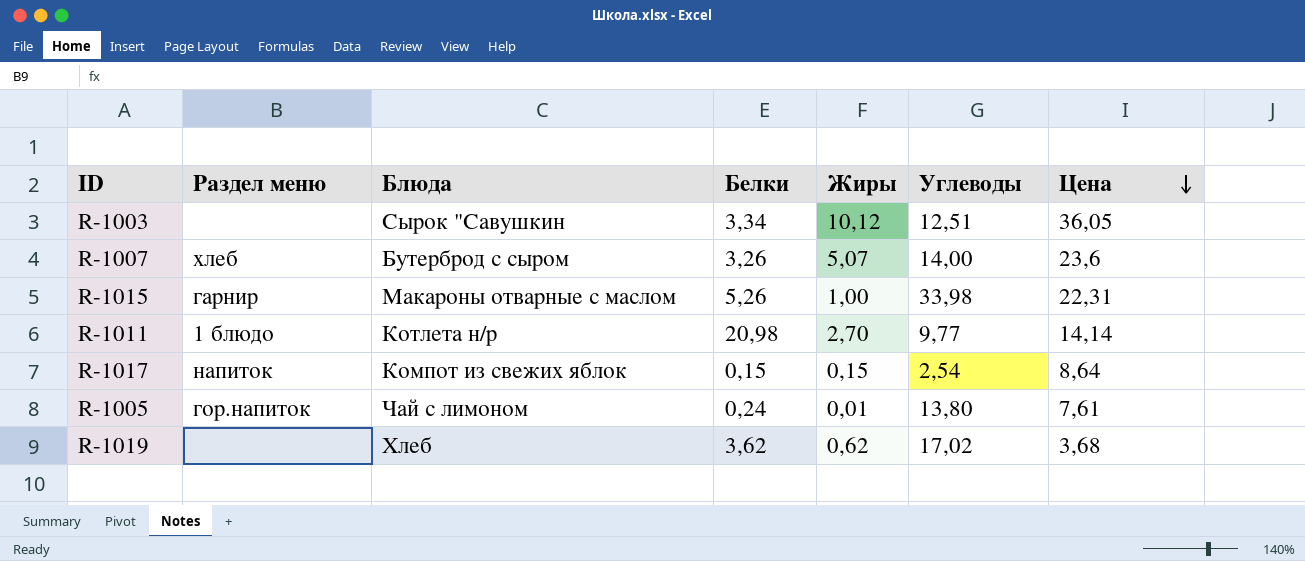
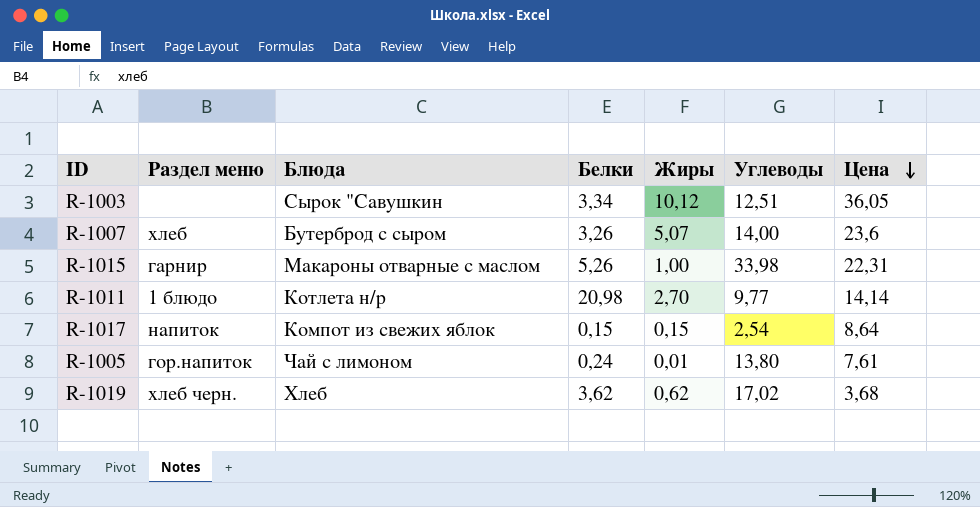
R-1019 | Раздел меню: none -> хлеб черн.

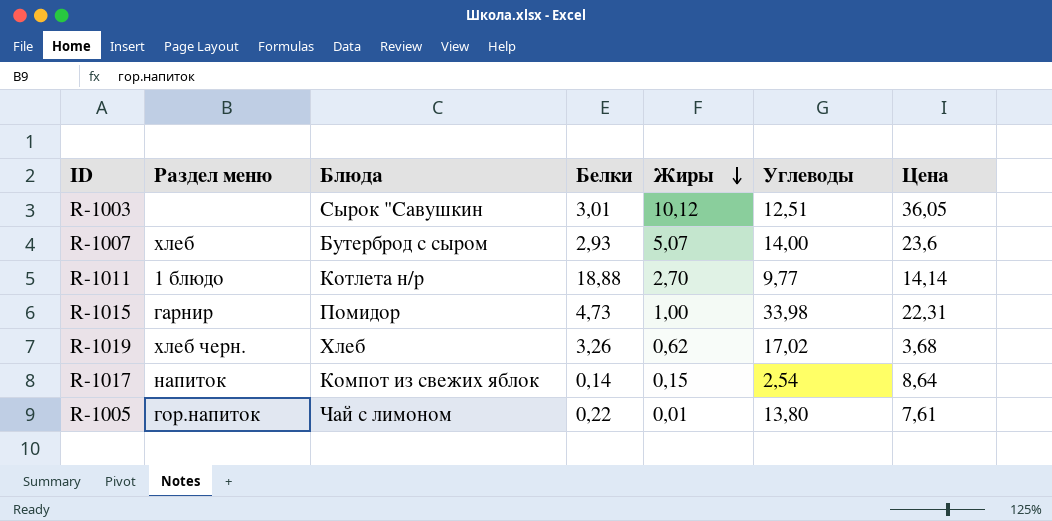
row order: Цена descending -> Жиры descending
R-1003 | Белки: 3,34 -> 3,01
R-1007 | Белки: 3,26 -> 2,93
R-1011 | Белки: 20,98 -> 18,88
R-1015 | Блюда: Макароны отварные с маслом -> Помидор
R-1015 | Белки: 5,26 -> 4,73
R-1019 | Белки: 3,62 -> 3,26
R-1017 | Белки: 0,15 -> 0,14
R-1005 | Белки: 0,24 -> 0,22

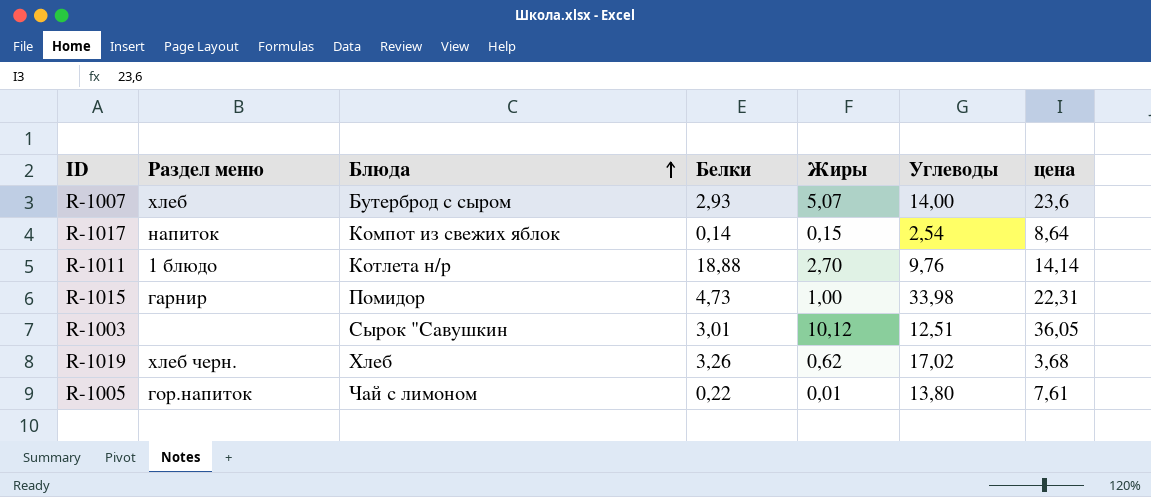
row order: Жиры descending -> Блюда ascending
column name: Цена -> цена
R-1011 | Углеводы: 9,77 -> 9,76

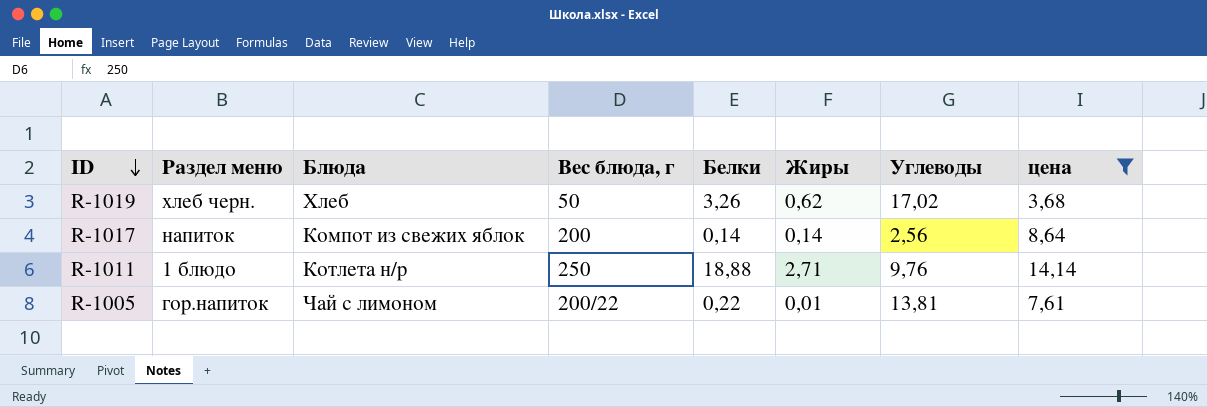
filter: none -> цена <= 14,14
row order: Блюда ascending -> ID descending
column Вес блюда, г | position: none -> 4
R-1017 | Жиры: 0,15 -> 0,14
R-1017 | Углеводы: 2,54 -> 2,56
R-1011 | Жиры: 2,70 -> 2,71
R-1005 | Углеводы: 13,80 -> 13,81

